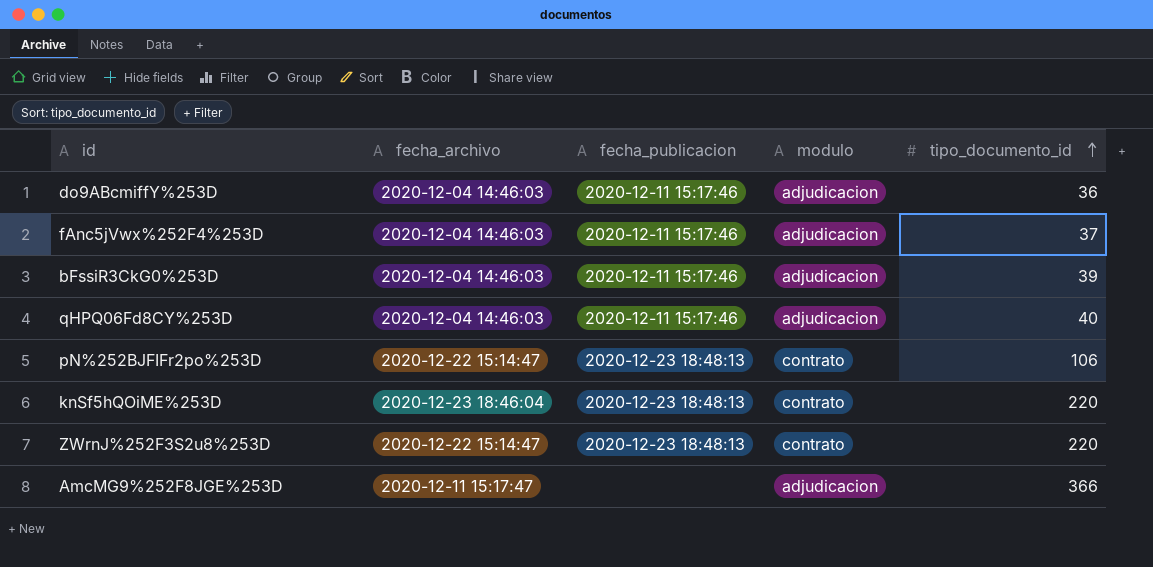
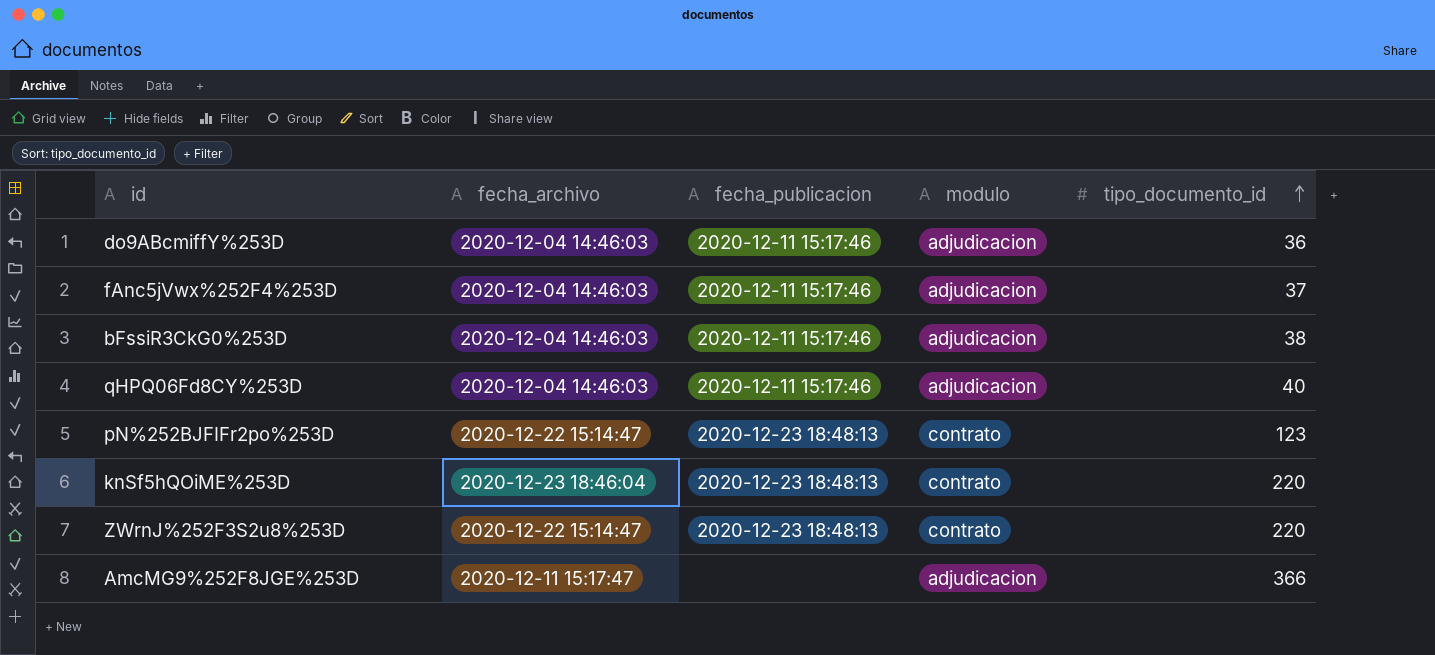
bFssiR3CkG0%253D | tipo_documento_id: 39 -> 38
pN%252BJFIFr2po%253D | tipo_documento_id: 106 -> 123

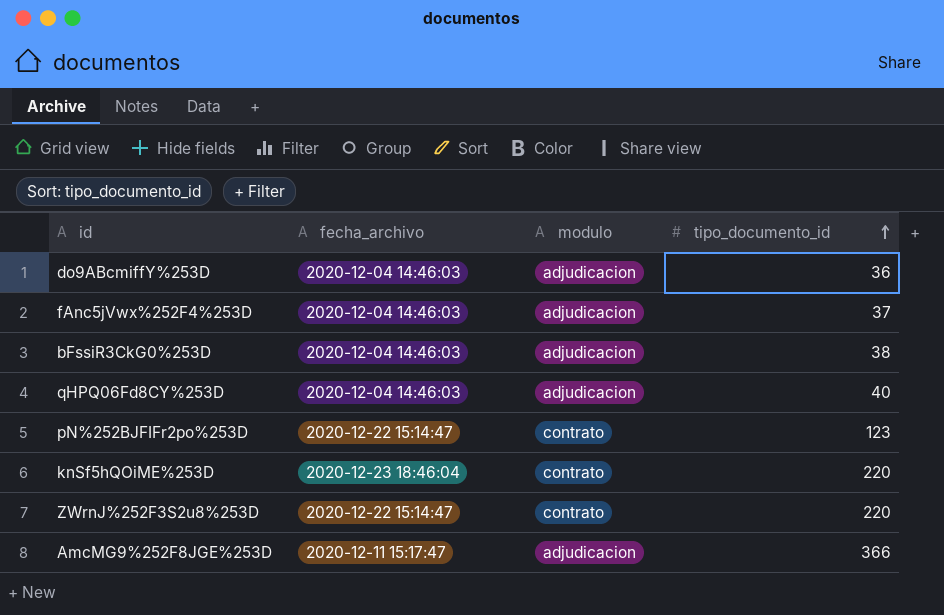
column fecha_publicacion | position: 3 -> none

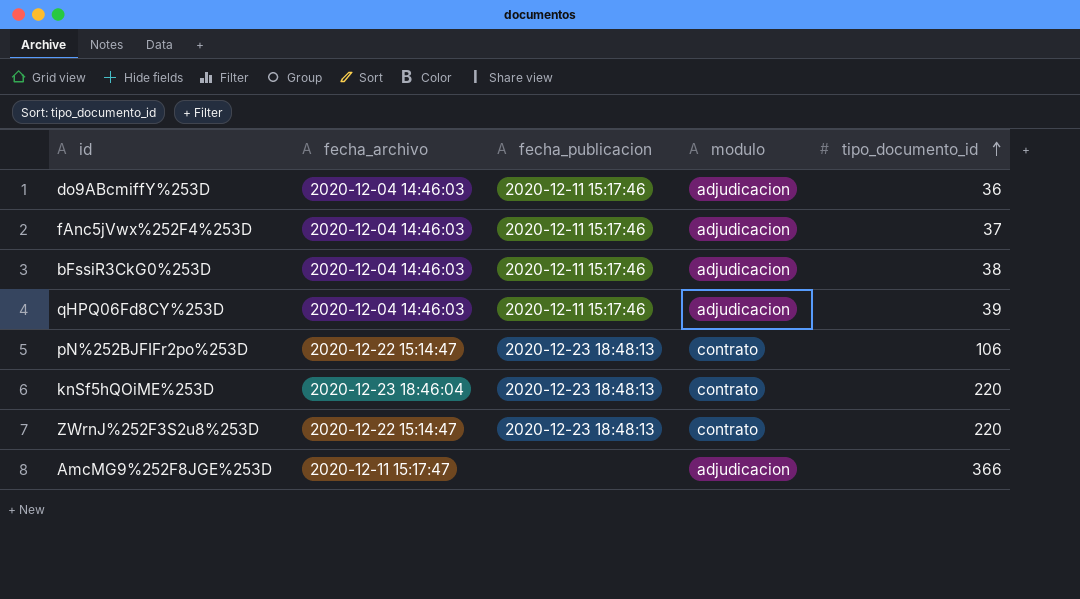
column fecha_publicacion | position: none -> 3
qHPQ06Fd8CY%253D | tipo_documento_id: 40 -> 39
pN%252BJFIFr2po%253D | tipo_documento_id: 123 -> 106

